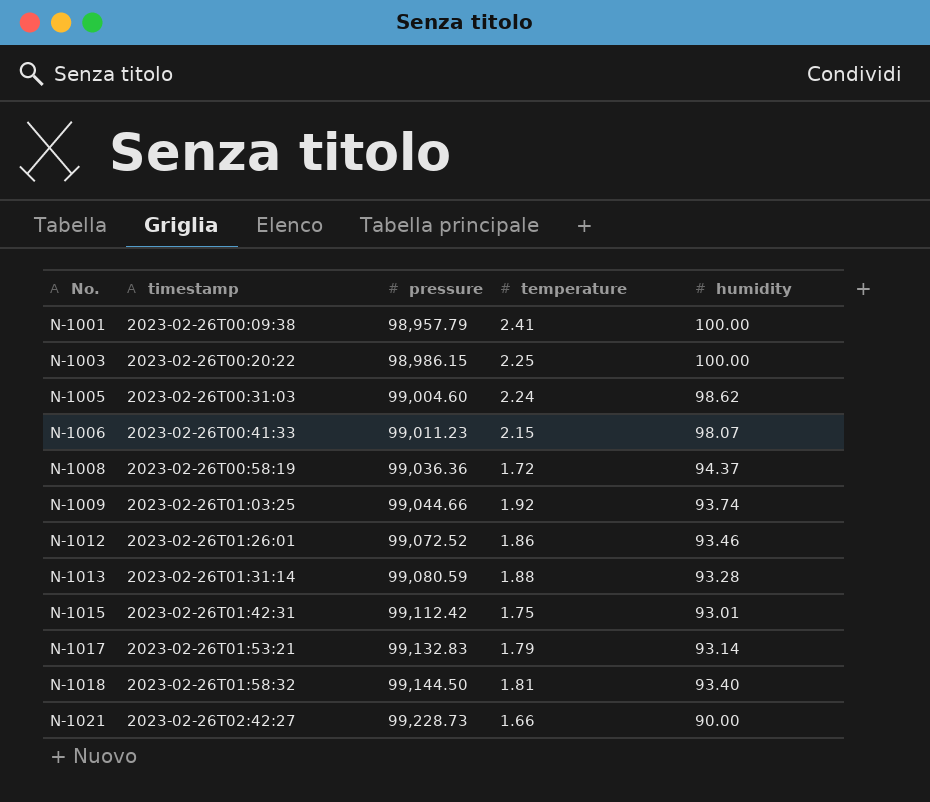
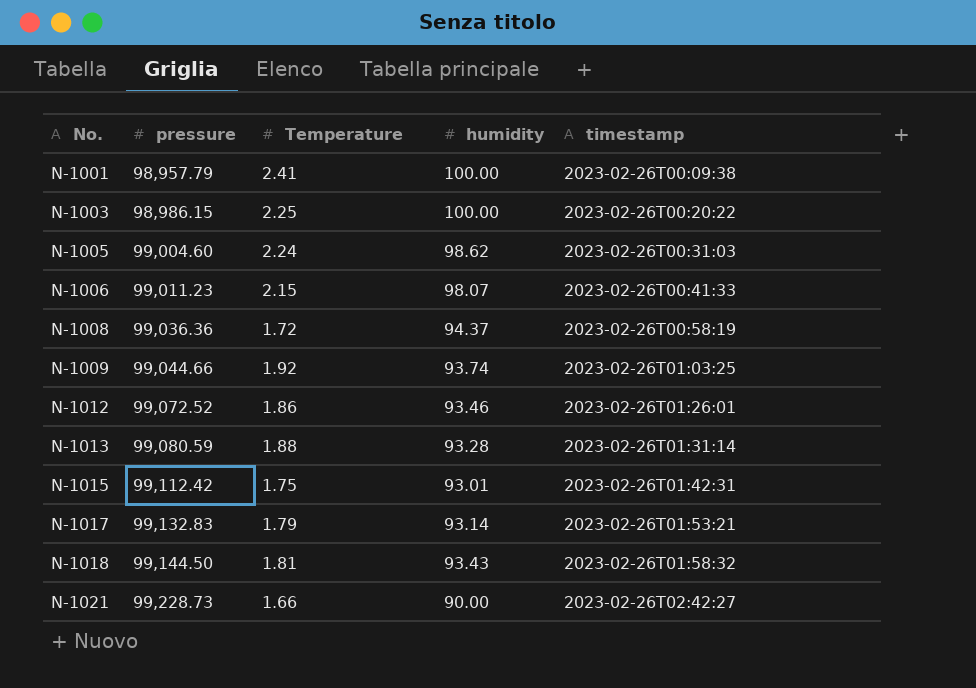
column name: temperature -> Temperature
column timestamp | position: 2 -> 5
N-1018 | humidity: 93.40 -> 93.43

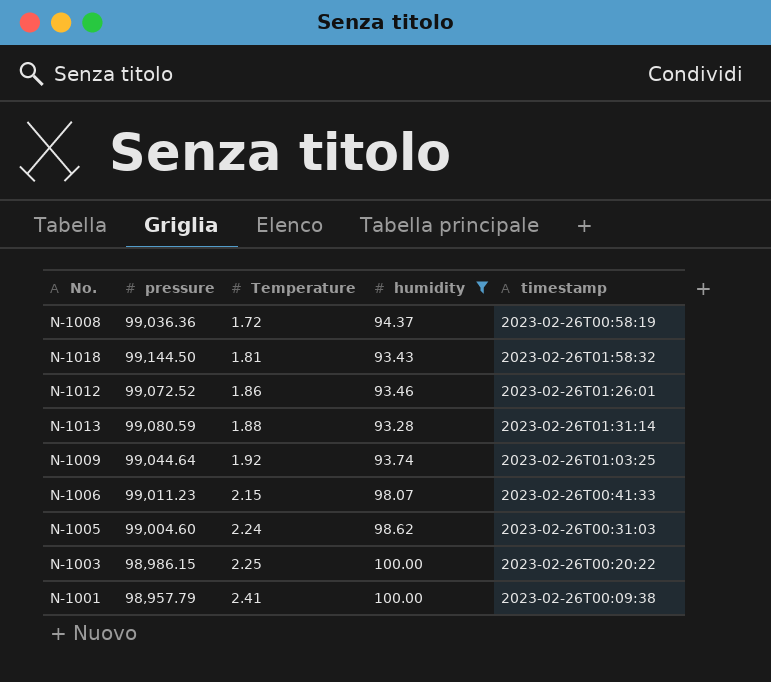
filter: none -> humidity >= 93.28
row order: No. ascending -> Temperature ascending
N-1009 | pressure: 99,044.66 -> 99,044.64

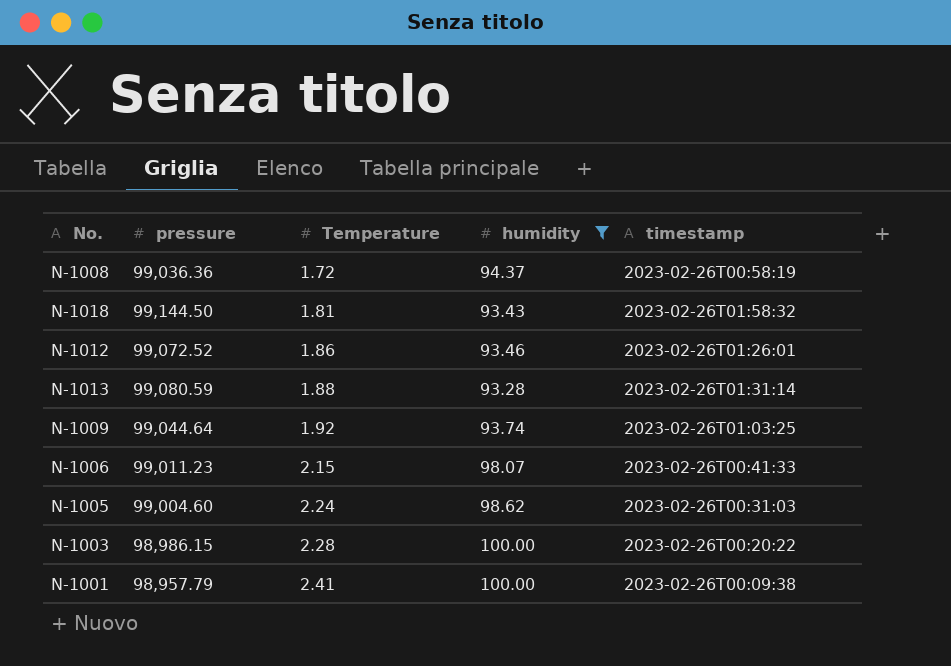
N-1003 | Temperature: 2.25 -> 2.28

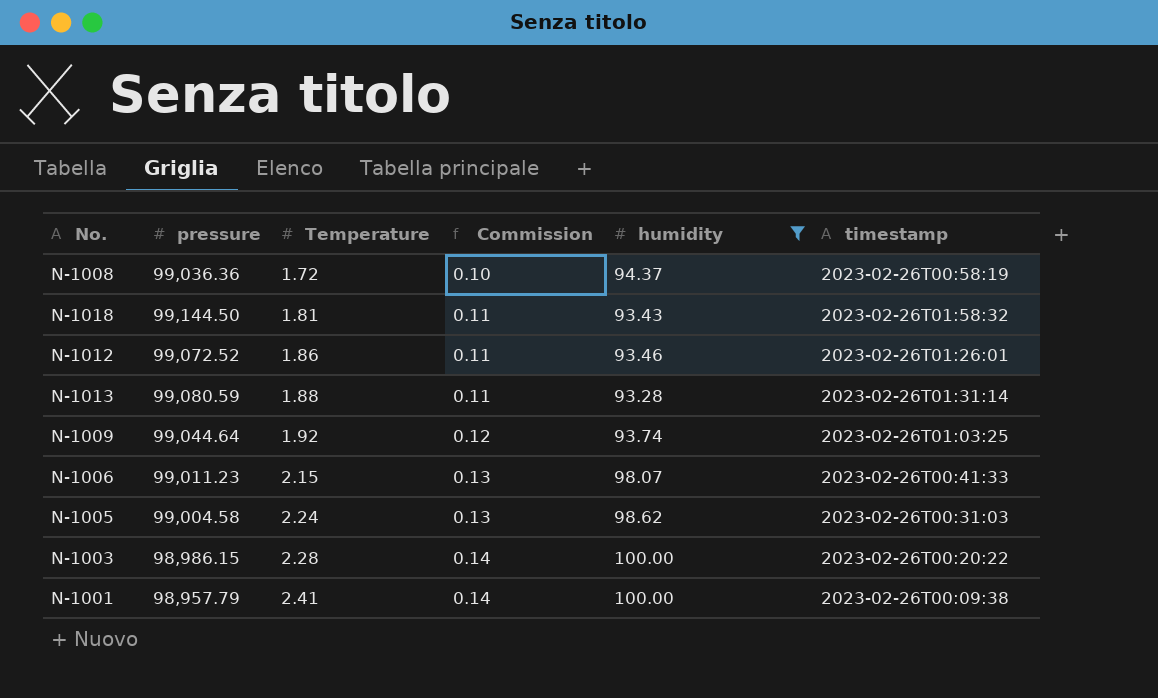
column Commission | formula: none -> [Temperature] * 0.06
N-1005 | pressure: 99,004.60 -> 99,004.58

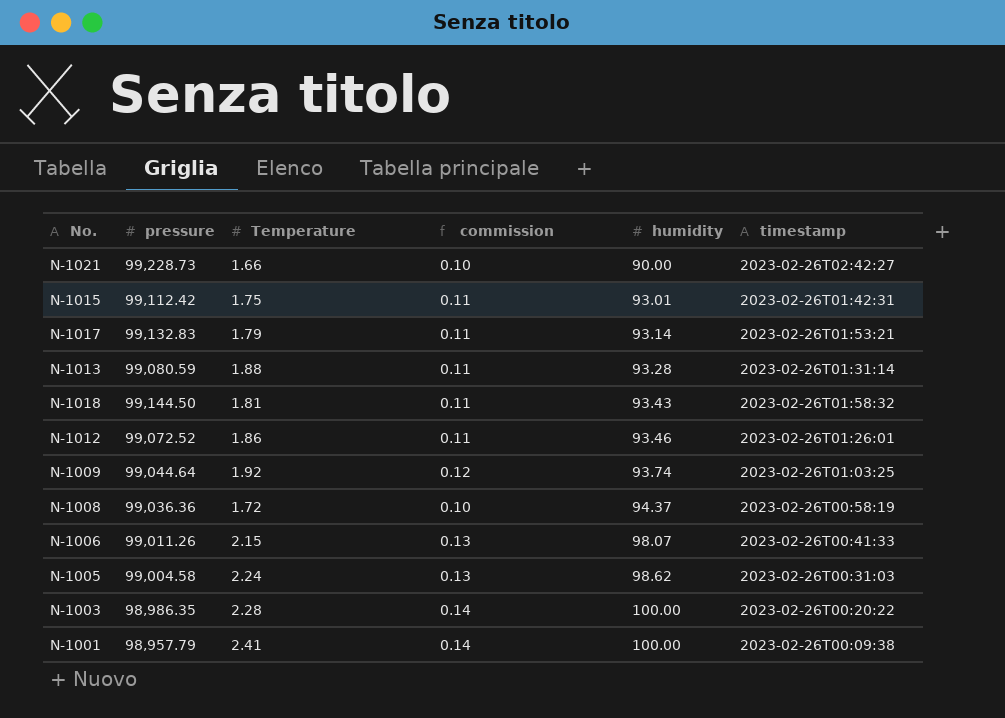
filter: humidity >= 93.28 -> none
row order: Temperature ascending -> humidity ascending
column name: Commission -> commission
N-1006 | pressure: 99,011.23 -> 99,011.26
N-1003 | pressure: 98,986.15 -> 98,986.35

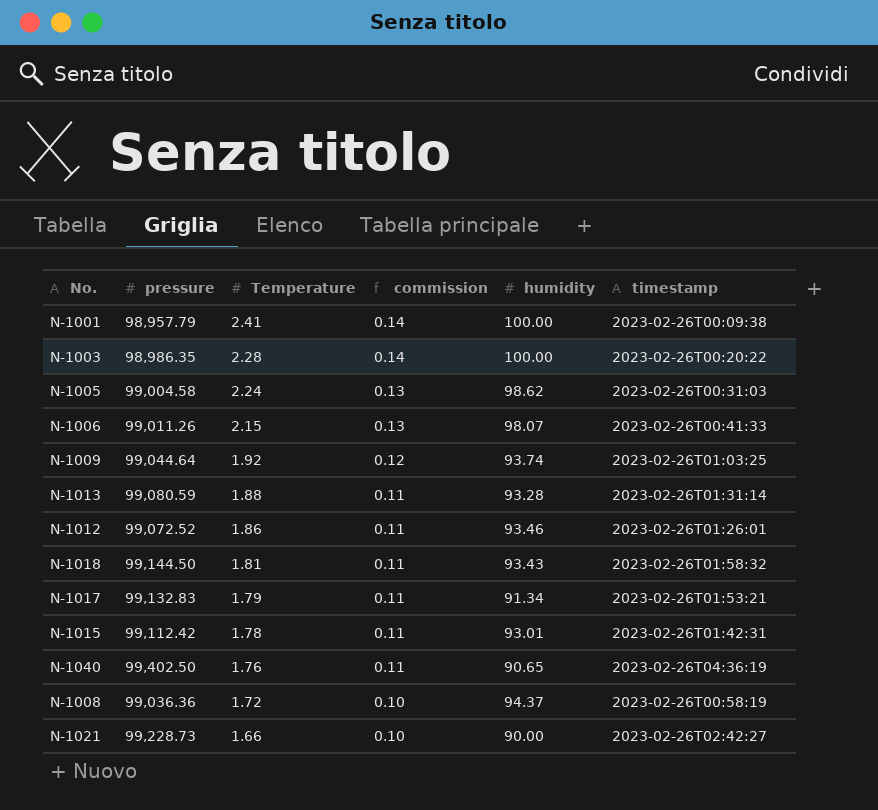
row order: humidity ascending -> Temperature descending
N-1017 | humidity: 93.14 -> 91.34
N-1015 | Temperature: 1.75 -> 1.78
row N-1040: none -> 99,402.50 | 1.76 | 0.11 | 90.65 | 2023-02-26T04:36:19

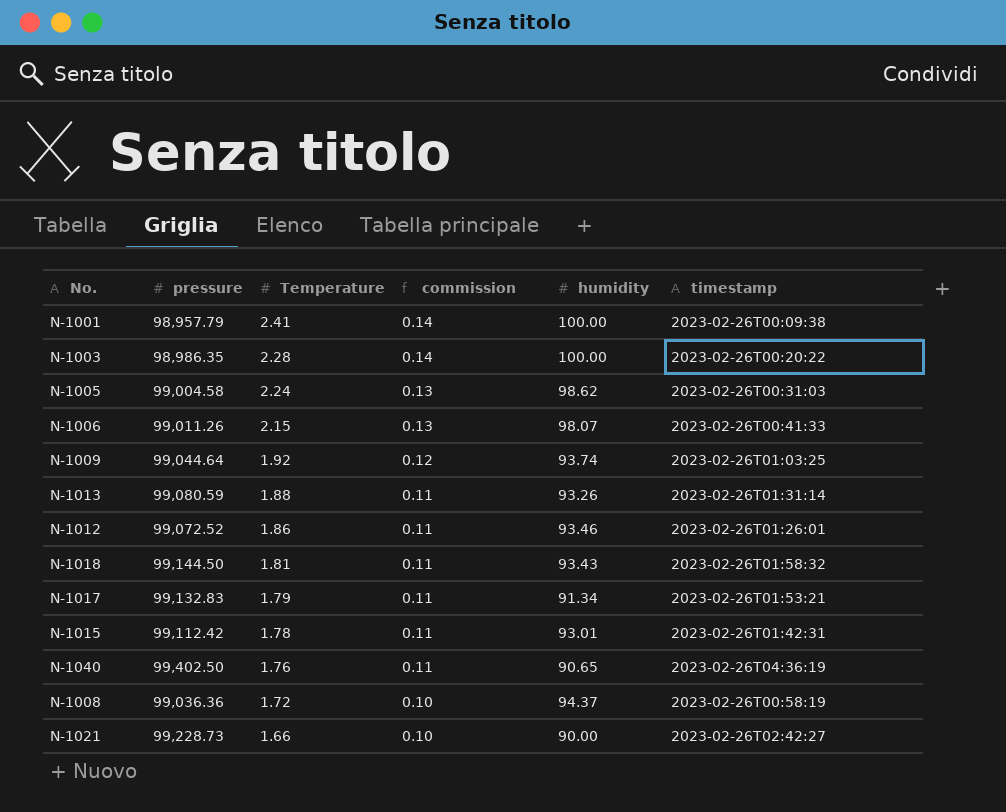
N-1013 | humidity: 93.28 -> 93.26

